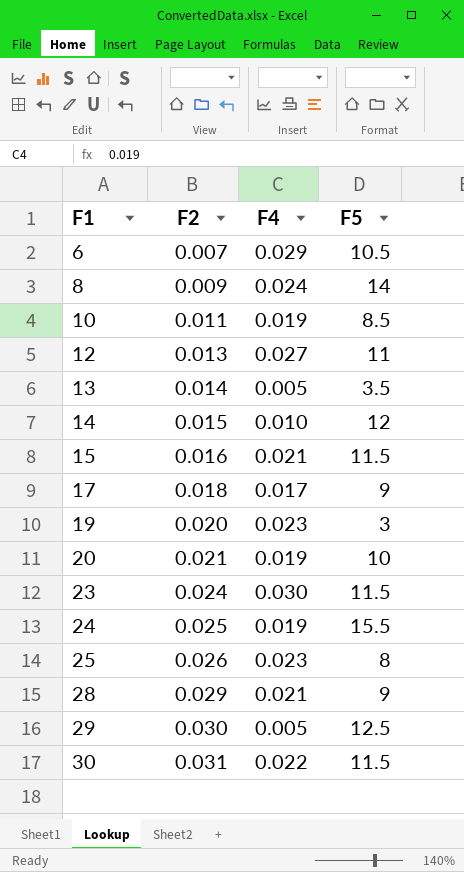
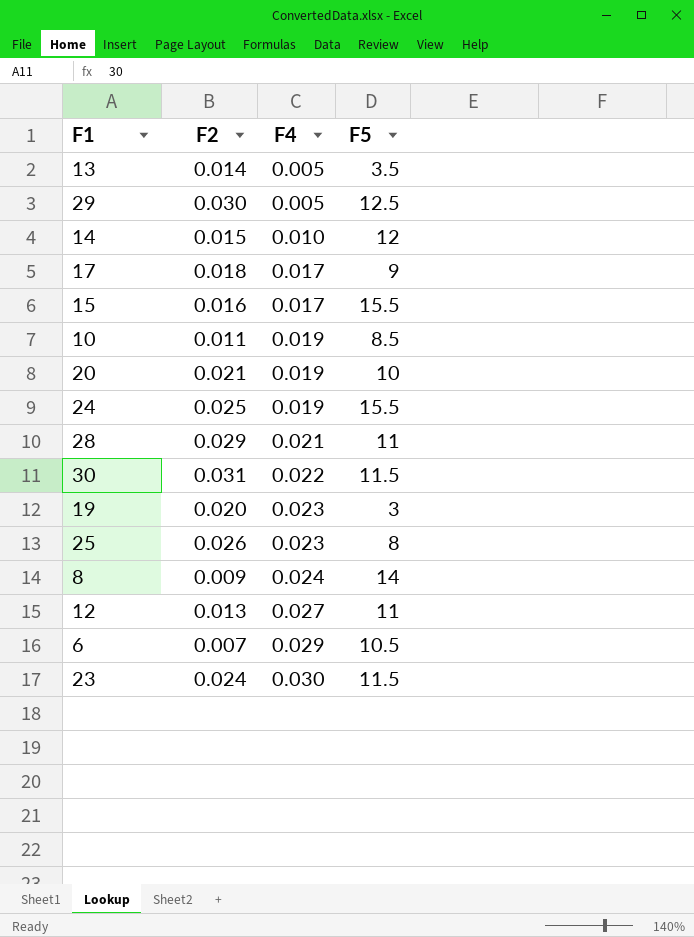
row order: F1 ascending -> F4 ascending
15 | F4: 0.021 -> 0.017
15 | F5: 11.5 -> 15.5
28 | F5: 9 -> 11

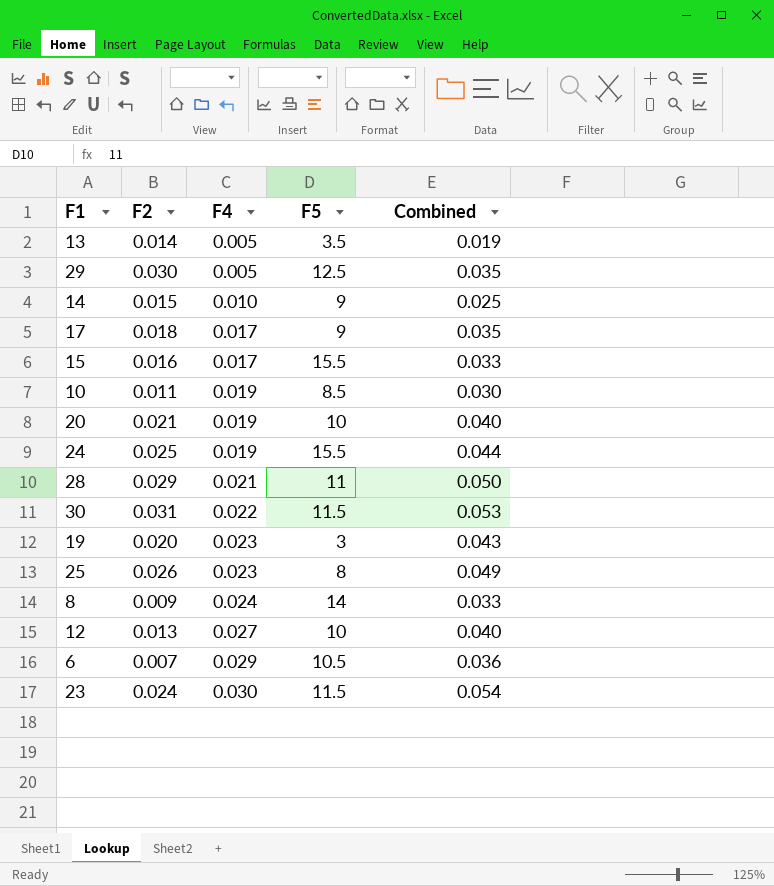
column Combined | formula: none -> [F2] + [F4]
14 | F5: 12 -> 9
12 | F5: 11 -> 10

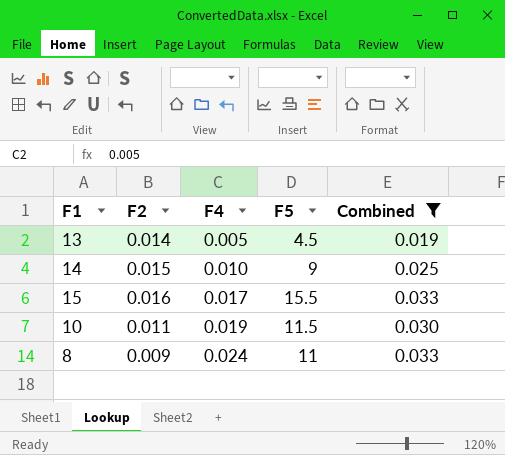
filter: none -> Combined <= 0.033
13 | F5: 3.5 -> 4.5
10 | F5: 8.5 -> 11.5
8 | F5: 14 -> 11

